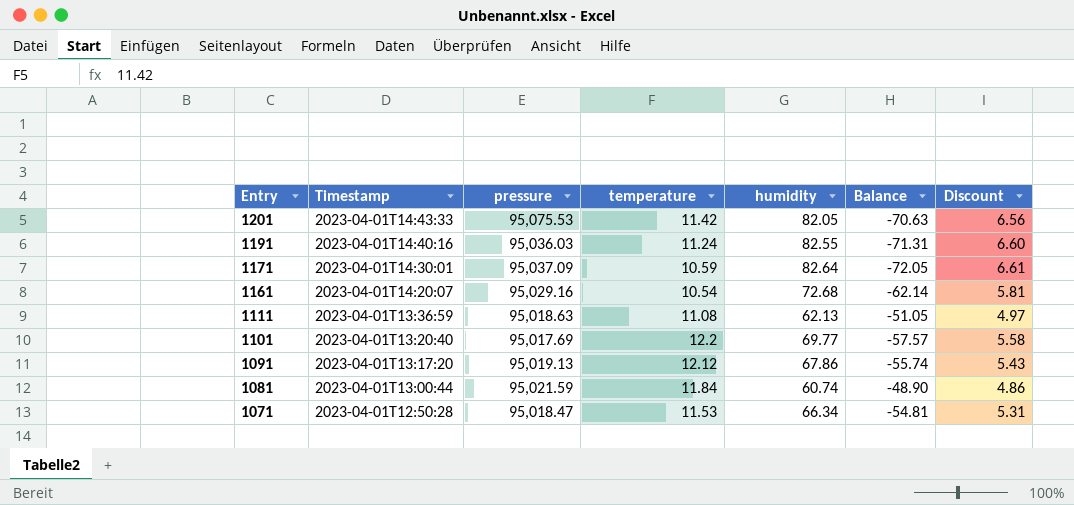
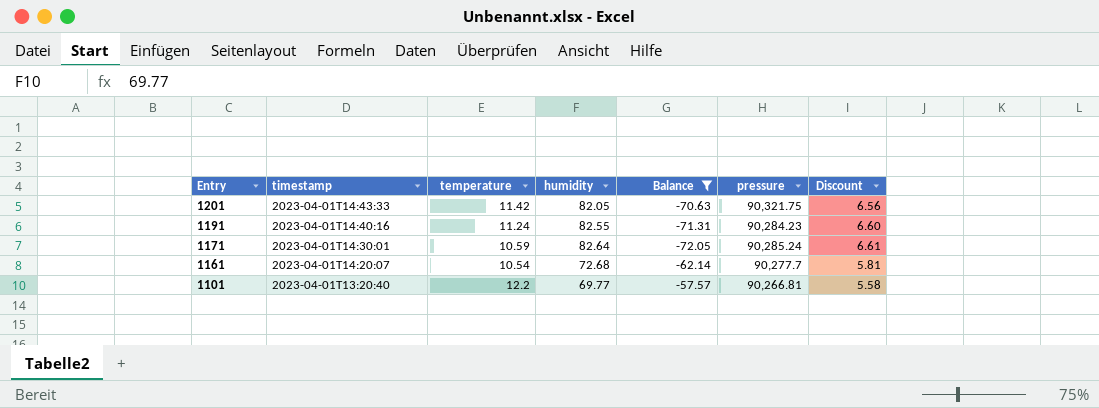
filter: none -> Balance <= -57.57
column name: Timestamp -> timestamp
column pressure | position: 3 -> 6
1201 | pressure: 95,075.53 -> 90,321.75
1191 | pressure: 95,036.03 -> 90,284.23
1171 | pressure: 95,037.09 -> 90,285.24
1161 | pressure: 95,029.16 -> 90,277.7
1101 | pressure: 95,017.69 -> 90,266.81

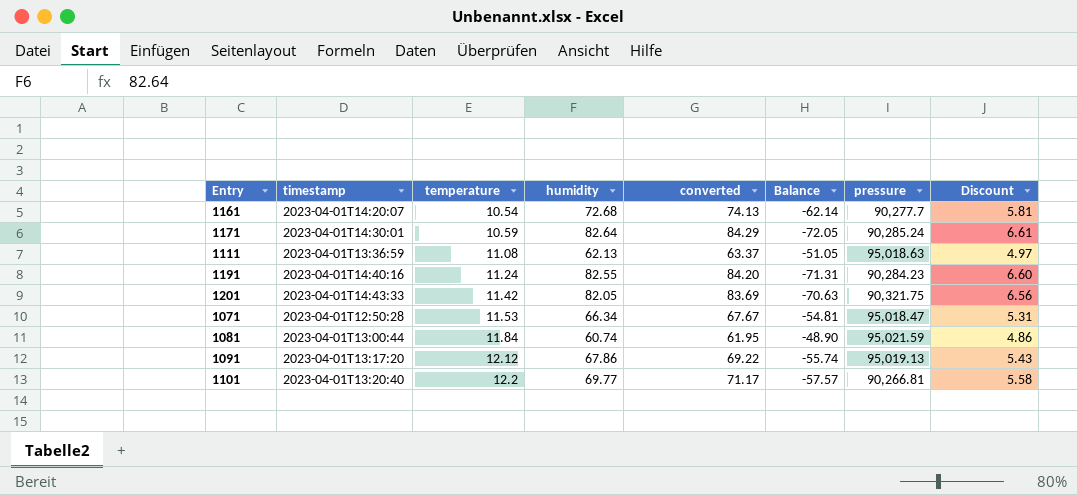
filter: Balance <= -57.57 -> none
row order: Entry descending -> temperature ascending
column converted | formula: none -> [humidity] * 1.02

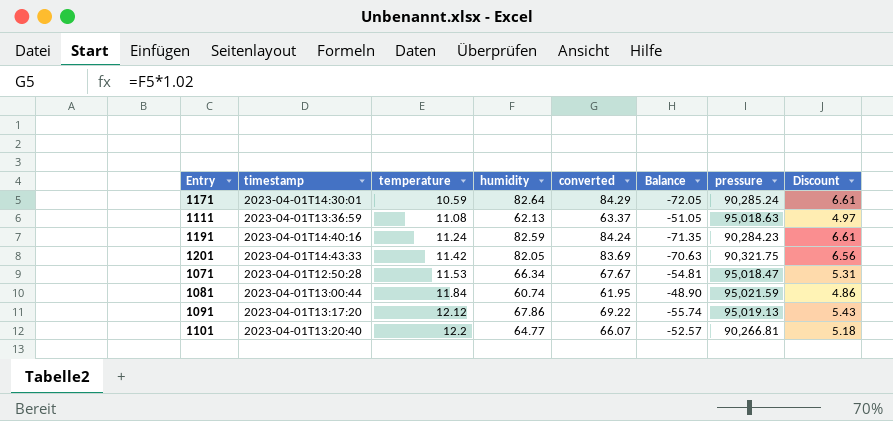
row 1161: 2023-04-01T14:20:07 | 10.54 | 72.68 | 74.13 | -62.14 | 90,277.7 | 5.81 -> none
1191 | humidity: 82.55 -> 82.59
1191 | converted: 84.20 -> 84.24
1191 | Balance: -71.31 -> -71.35
1191 | Discount: 6.60 -> 6.61
1101 | humidity: 69.77 -> 64.77
1101 | converted: 71.17 -> 66.07
1101 | Balance: -57.57 -> -52.57
1101 | Discount: 5.58 -> 5.18

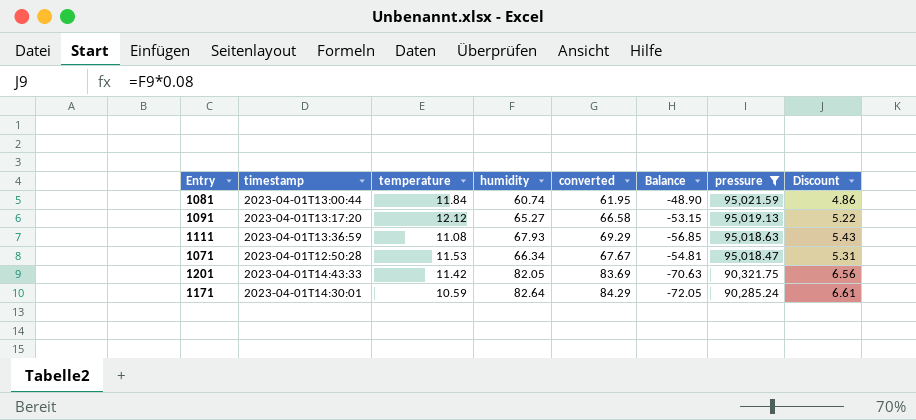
filter: none -> pressure >= 90,285.24
row order: temperature ascending -> pressure descending
1091 | humidity: 67.86 -> 65.27
1091 | converted: 69.22 -> 66.58
1091 | Balance: -55.74 -> -53.15
1091 | Discount: 5.43 -> 5.22
1111 | humidity: 62.13 -> 67.93
1111 | converted: 63.37 -> 69.29
1111 | Balance: -51.05 -> -56.85
1111 | Discount: 4.97 -> 5.43

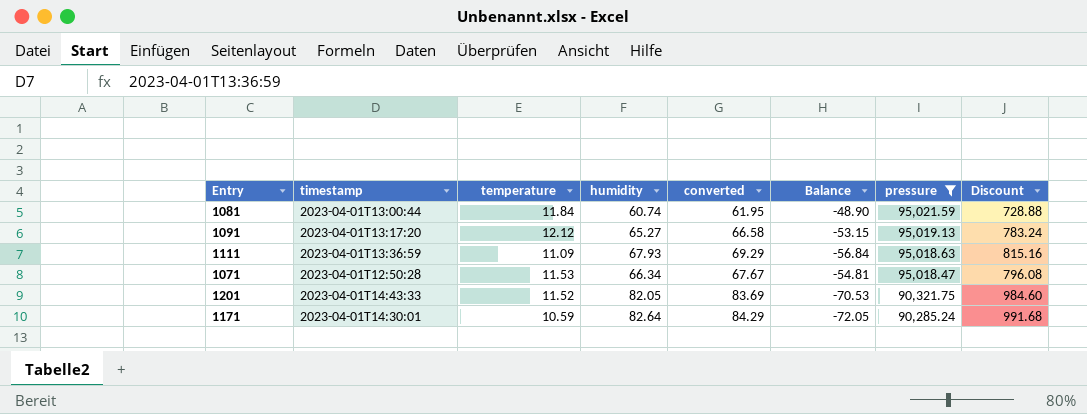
column Discount | formula: [humidity] * 0.08 -> [humidity] * 12
1111 | temperature: 11.08 -> 11.09
1111 | Balance: -56.85 -> -56.84
1201 | temperature: 11.42 -> 11.52
1201 | Balance: -70.63 -> -70.53

